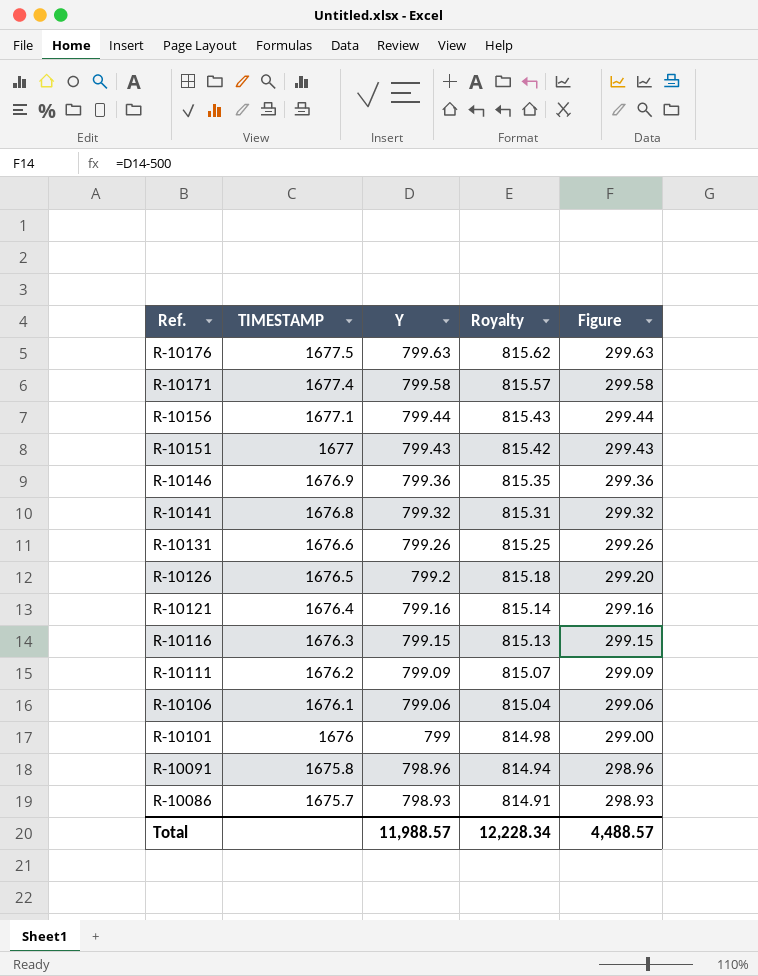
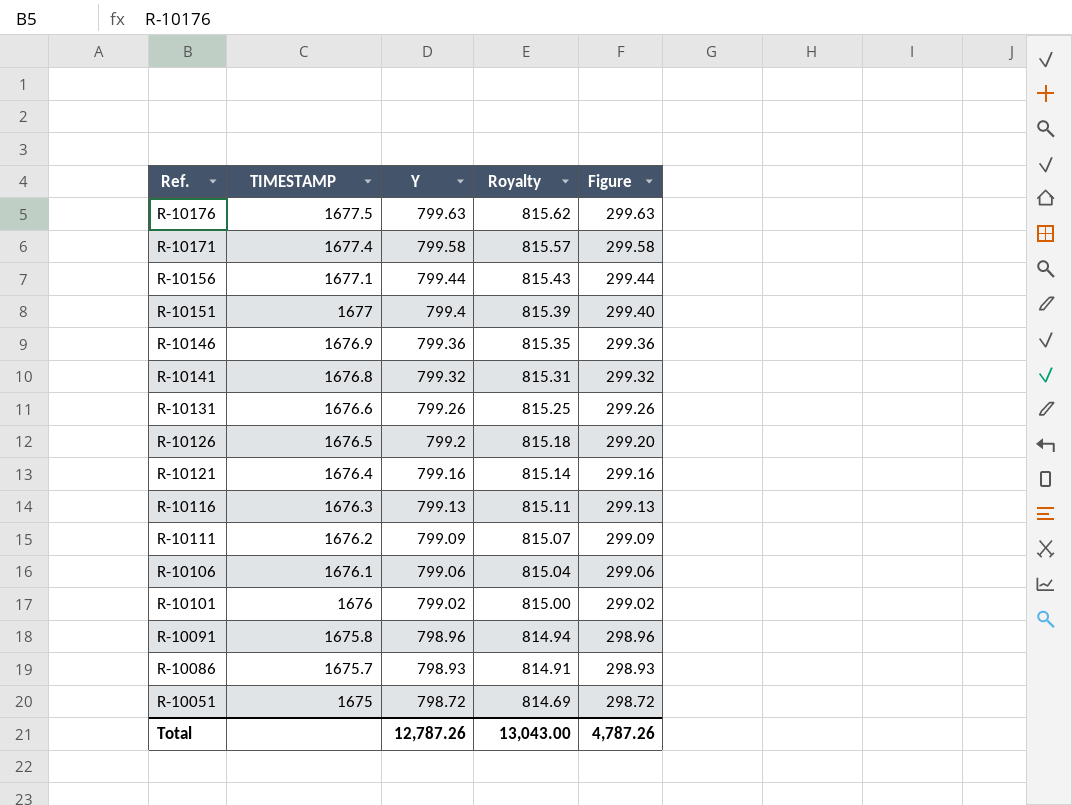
R-10151 | Y: 799.43 -> 799.4
R-10151 | Royalty: 815.42 -> 815.39
R-10151 | Figure: 299.43 -> 299.40
R-10116 | Y: 799.15 -> 799.13
R-10116 | Royalty: 815.13 -> 815.11
R-10116 | Figure: 299.15 -> 299.13
R-10101 | Y: 799 -> 799.02
R-10101 | Royalty: 814.98 -> 815.00
R-10101 | Figure: 299.00 -> 299.02
row R-10051: none -> 1675 | 798.72 | 814.69 | 298.72
Total | Y: 11,988.57 -> 12,787.26
Total | Royalty: 12,228.34 -> 13,043.00
Total | Figure: 4,488.57 -> 4,787.26

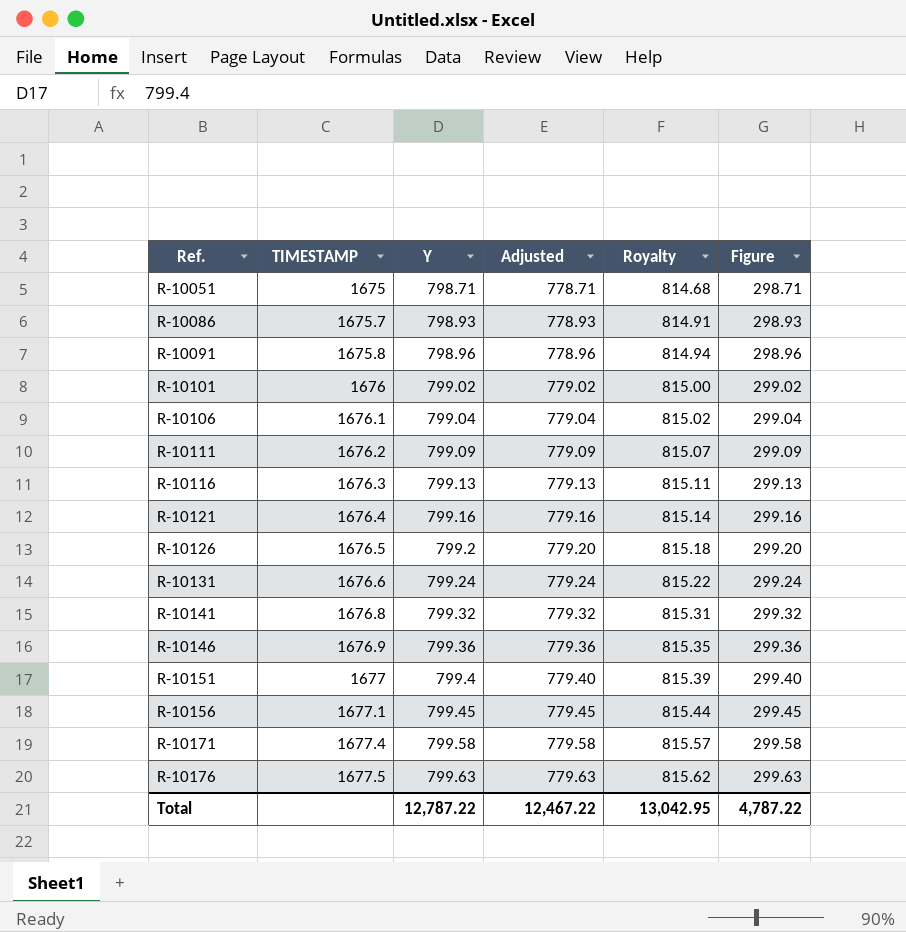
row order: Ref. descending -> Ref. ascending
column Adjusted | formula: none -> [Y] - 20
R-10051 | Y: 798.72 -> 798.71
R-10051 | Royalty: 814.69 -> 814.68
R-10051 | Figure: 298.72 -> 298.71
R-10106 | Y: 799.06 -> 799.04
R-10106 | Royalty: 815.04 -> 815.02
R-10106 | Figure: 299.06 -> 299.04
R-10131 | Y: 799.26 -> 799.24
R-10131 | Royalty: 815.25 -> 815.22
R-10131 | Figure: 299.26 -> 299.24
R-10156 | Y: 799.44 -> 799.45
R-10156 | Royalty: 815.43 -> 815.44
R-10156 | Figure: 299.44 -> 299.45
Total | Y: 12,787.26 -> 12,787.22
Total | Royalty: 13,043.00 -> 13,042.95
Total | Figure: 4,787.26 -> 4,787.22

